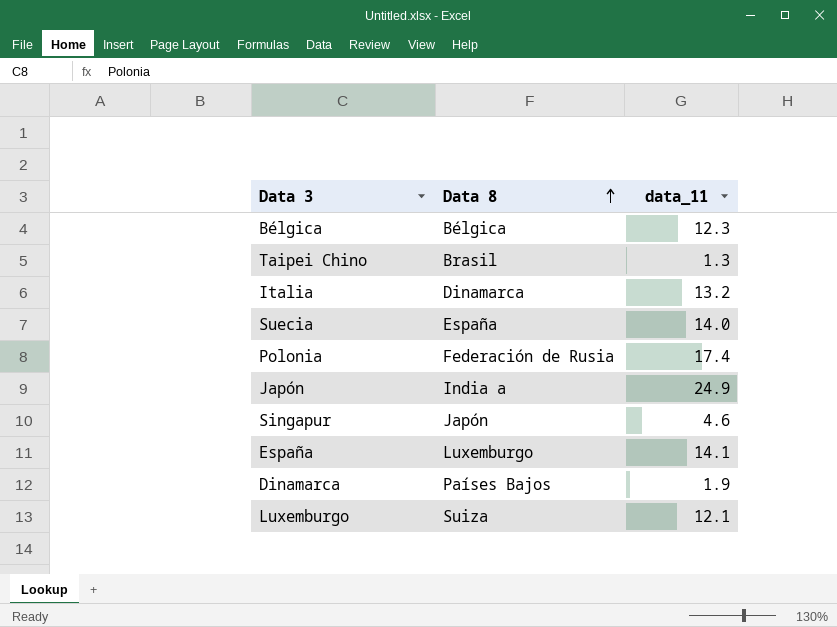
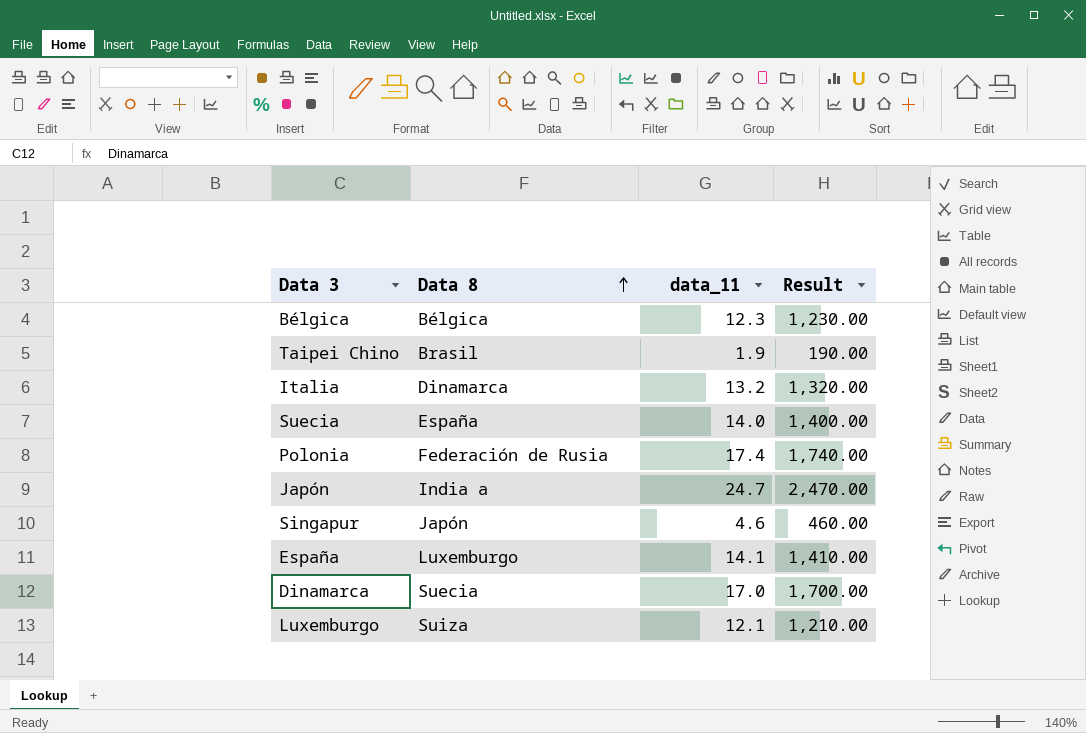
column Result | formula: none -> [data_11] * 100
Taipei Chino | data_11: 1.3 -> 1.9
Japón | data_11: 24.9 -> 24.7
Dinamarca | Data 8: Países Bajos -> Suecia
Dinamarca | data_11: 1.9 -> 17.0

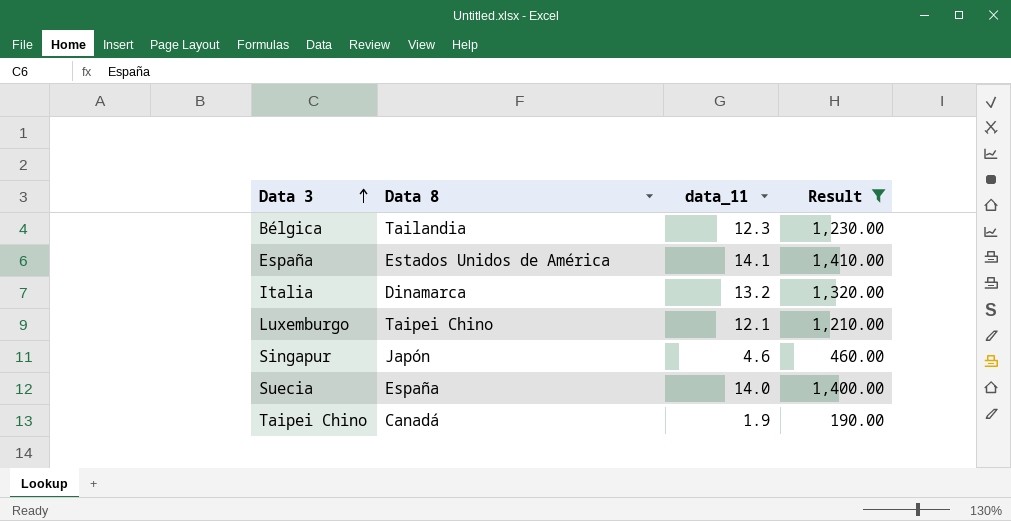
filter: none -> Result <= 1,410.00
row order: Data 8 ascending -> Data 3 ascending
Bélgica | Data 8: Bélgica -> Tailandia
España | Data 8: Luxemburgo -> Estados Unidos de América
Luxemburgo | Data 8: Suiza -> Taipei Chino
Taipei Chino | Data 8: Brasil -> Canadá

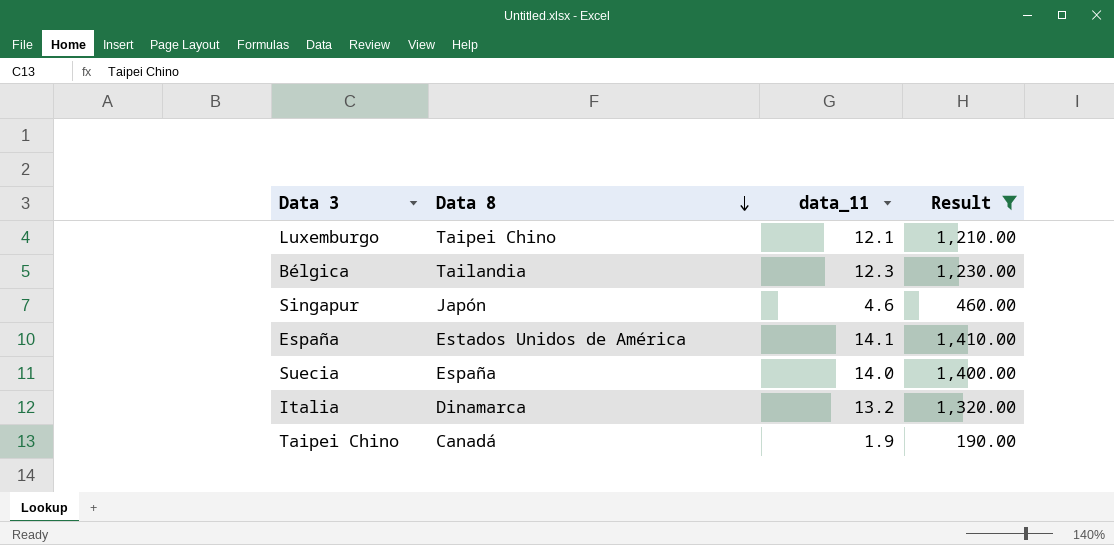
row order: Data 3 ascending -> Data 8 descending

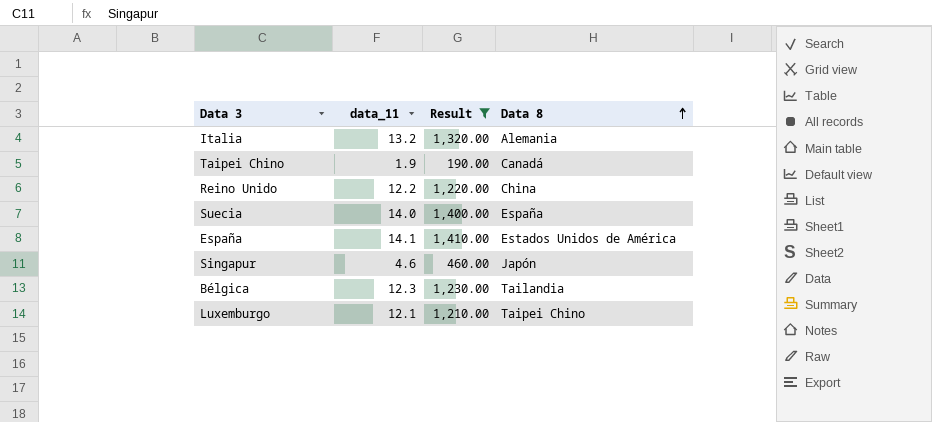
row order: Data 8 descending -> Data 8 ascending
column Data 8 | position: 2 -> 4
Italia | Data 8: Dinamarca -> Alemania
row Reino Unido: none -> 12.2 | 1,220.00 | China

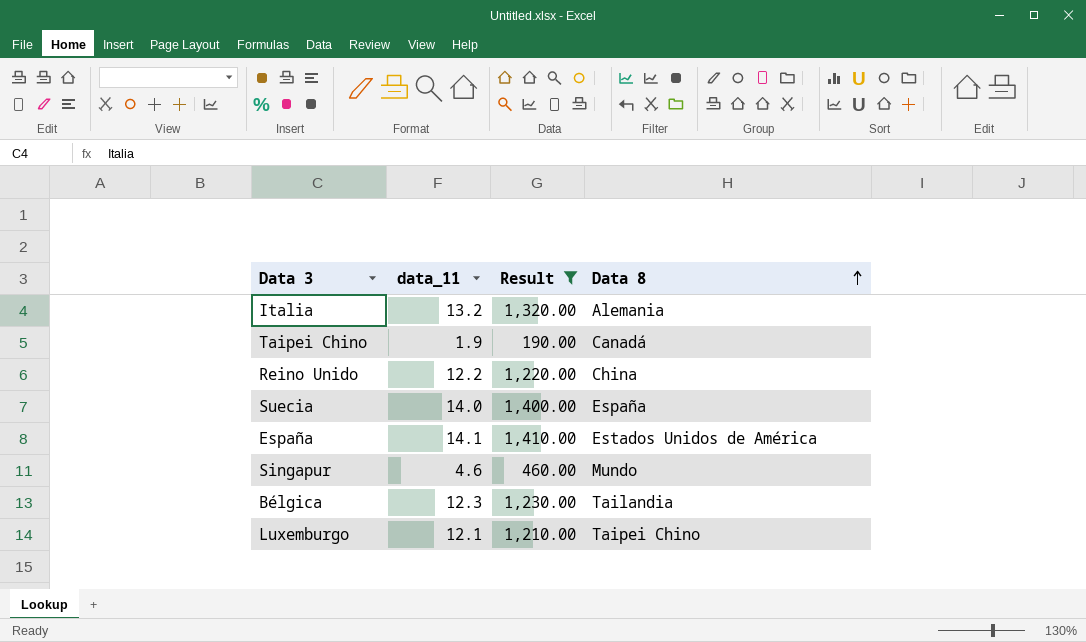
Singapur | Data 8: Japón -> Mundo

